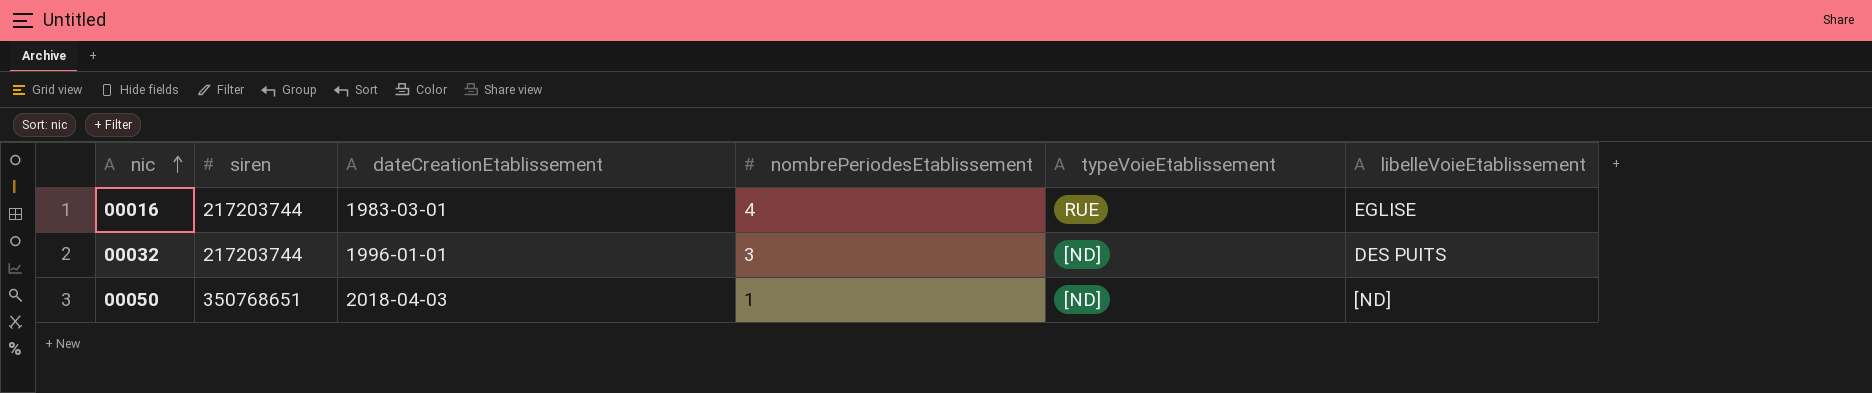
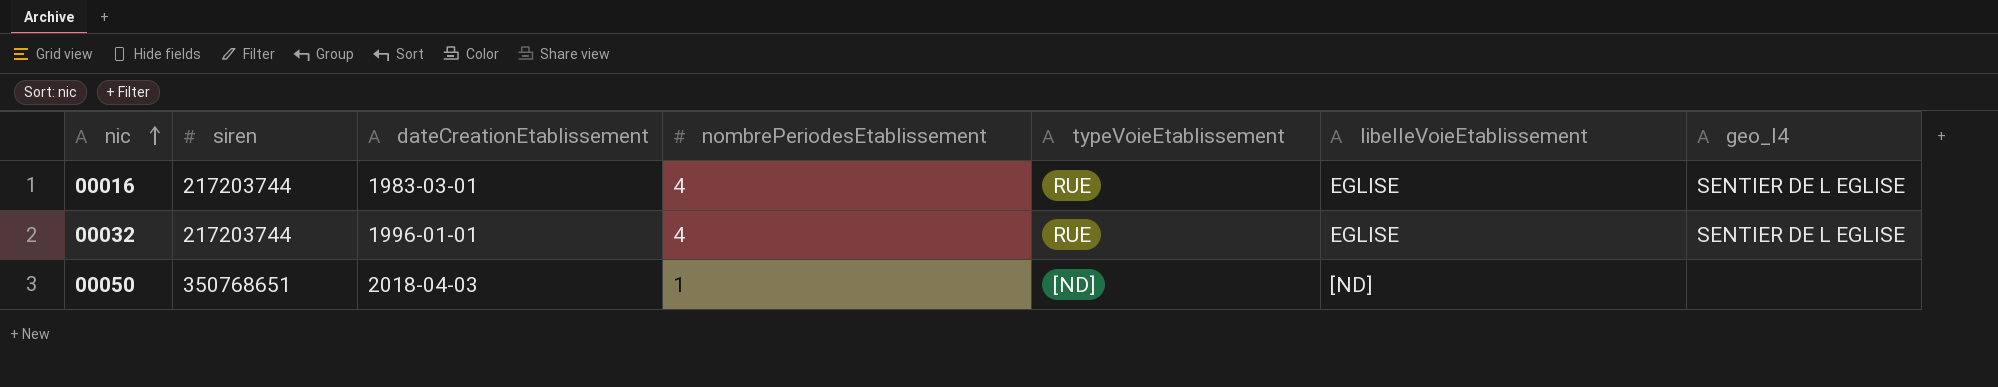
column geo_l4 | position: none -> 7
00032 | nombrePeriodesEtablissement: 3 -> 4
00032 | typeVoieEtablissement: [ND] -> RUE
00032 | libelleVoieEtablissement: DES PUITS -> EGLISE

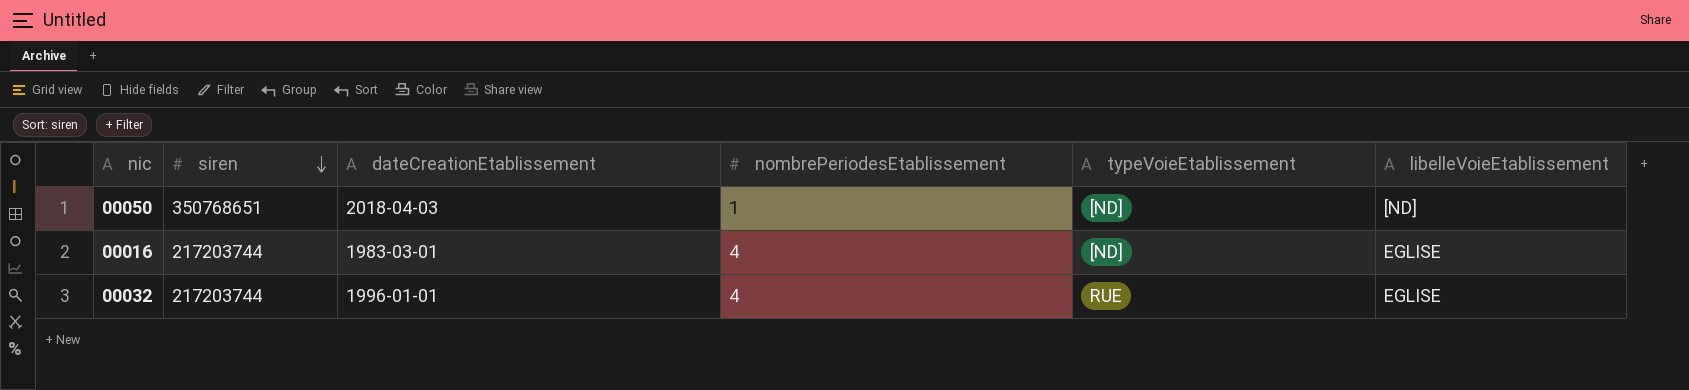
row order: nic ascending -> siren descending
column geo_l4 | position: 7 -> none
00016 | typeVoieEtablissement: RUE -> [ND]

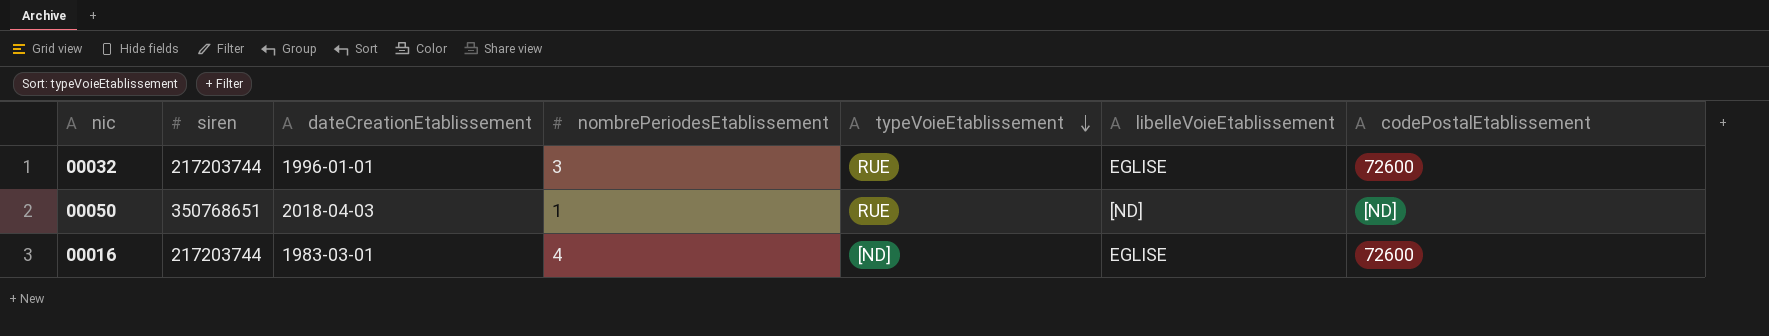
row order: siren descending -> typeVoieEtablissement descending
column codePostalEtablissement | position: none -> 7
00032 | nombrePeriodesEtablissement: 4 -> 3
00050 | typeVoieEtablissement: [ND] -> RUE

